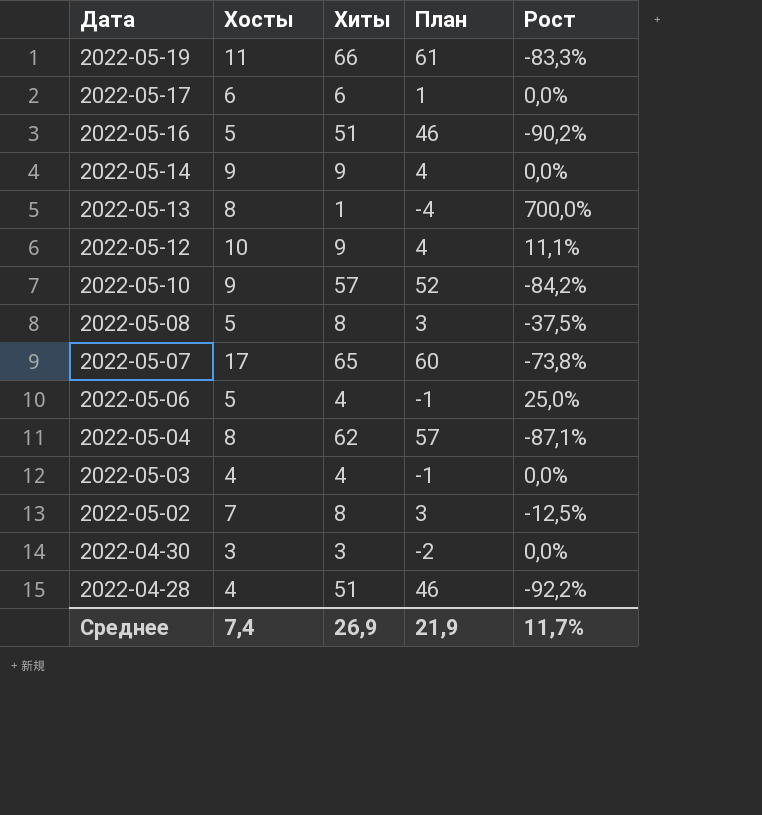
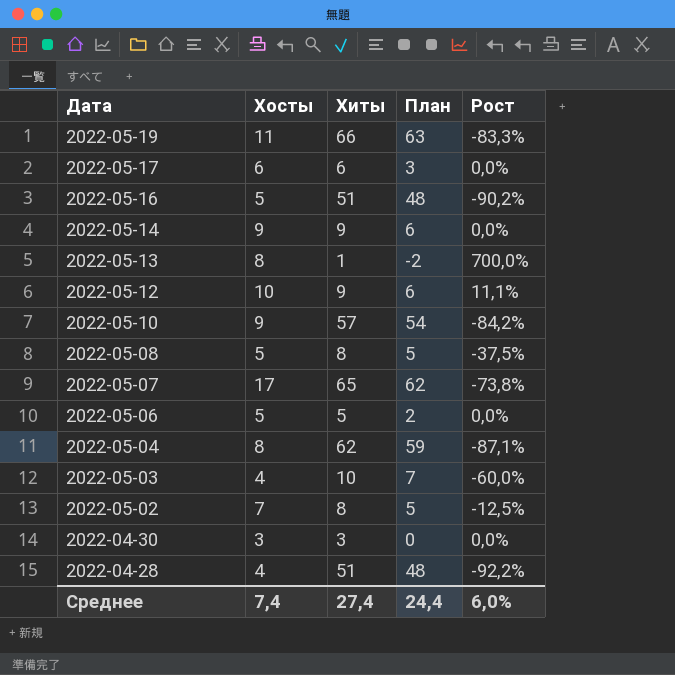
column План | formula: [Хиты] - 5 -> [Хиты] - 3
2022-05-06 | Хиты: 4 -> 5
2022-05-06 | Рост: 25,0% -> 0,0%
2022-05-03 | Хиты: 4 -> 10
2022-05-03 | Рост: 0,0% -> -60,0%
Среднее | Хиты: 26,9 -> 27,4
Среднее | План: 21,9 -> 24,4
Среднее | Рост: 11,7% -> 6,0%

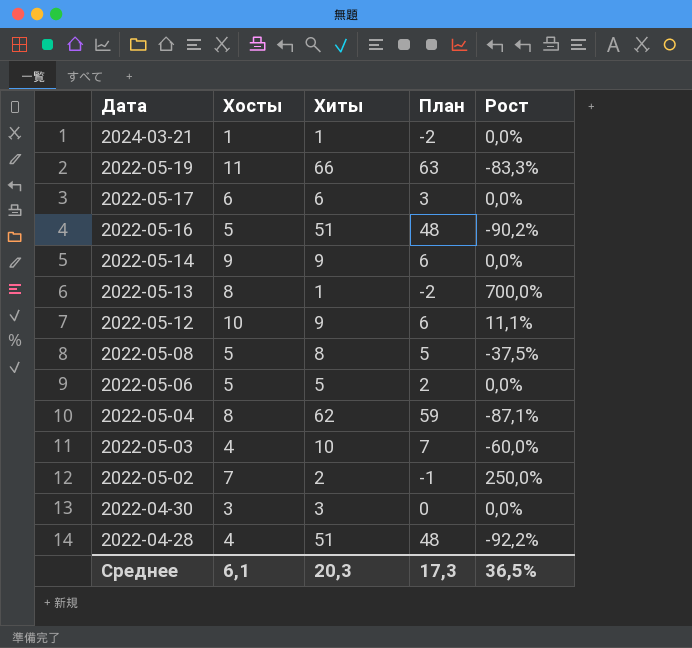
row 2022-05-10: 9 | 57 | 54 | -84,2% -> none
row 2022-05-07: 17 | 65 | 62 | -73,8% -> none
row 2024-03-21: none -> 1 | 1 | -2 | 0,0%
2022-05-02 | Хиты: 8 -> 2
2022-05-02 | План: 5 -> -1
2022-05-02 | Рост: -12,5% -> 250,0%
Среднее | Хосты: 7,4 -> 6,1
Среднее | Хиты: 27,4 -> 20,3
Среднее | План: 24,4 -> 17,3
Среднее | Рост: 6,0% -> 36,5%

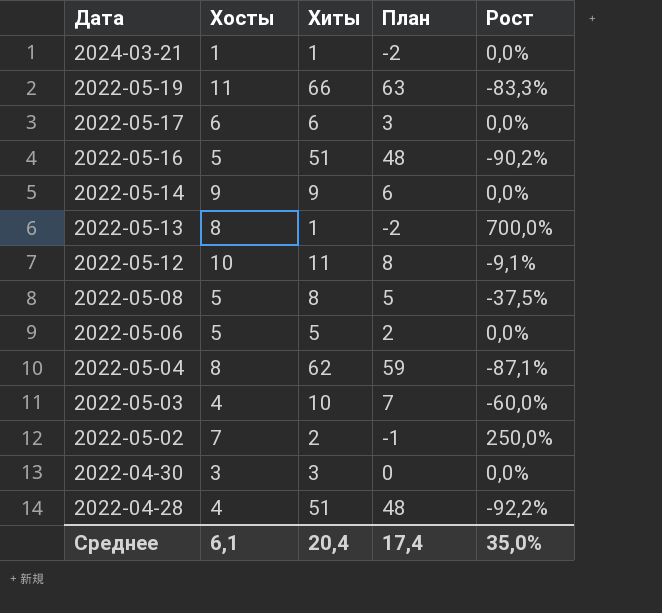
2022-05-12 | Хиты: 9 -> 11
2022-05-12 | План: 6 -> 8
2022-05-12 | Рост: 11,1% -> -9,1%
Среднее | Хиты: 20,3 -> 20,4
Среднее | План: 17,3 -> 17,4
Среднее | Рост: 36,5% -> 35,0%

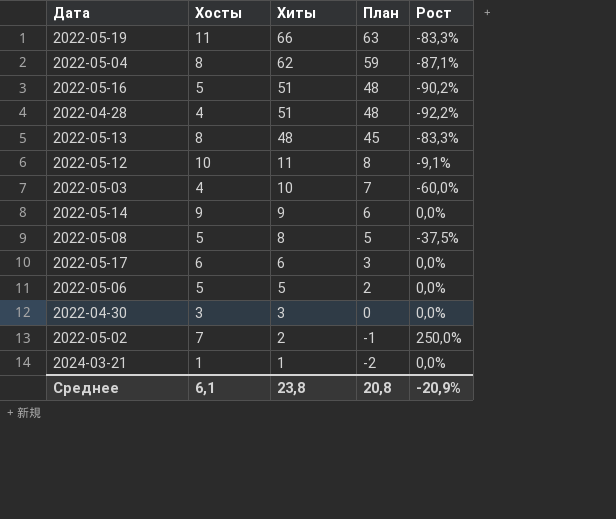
row order: Дата descending -> Хиты descending
2022-05-13 | Хиты: 1 -> 48
2022-05-13 | План: -2 -> 45
2022-05-13 | Рост: 700,0% -> -83,3%
Среднее | Хиты: 20,4 -> 23,8
Среднее | План: 17,4 -> 20,8
Среднее | Рост: 35,0% -> -20,9%

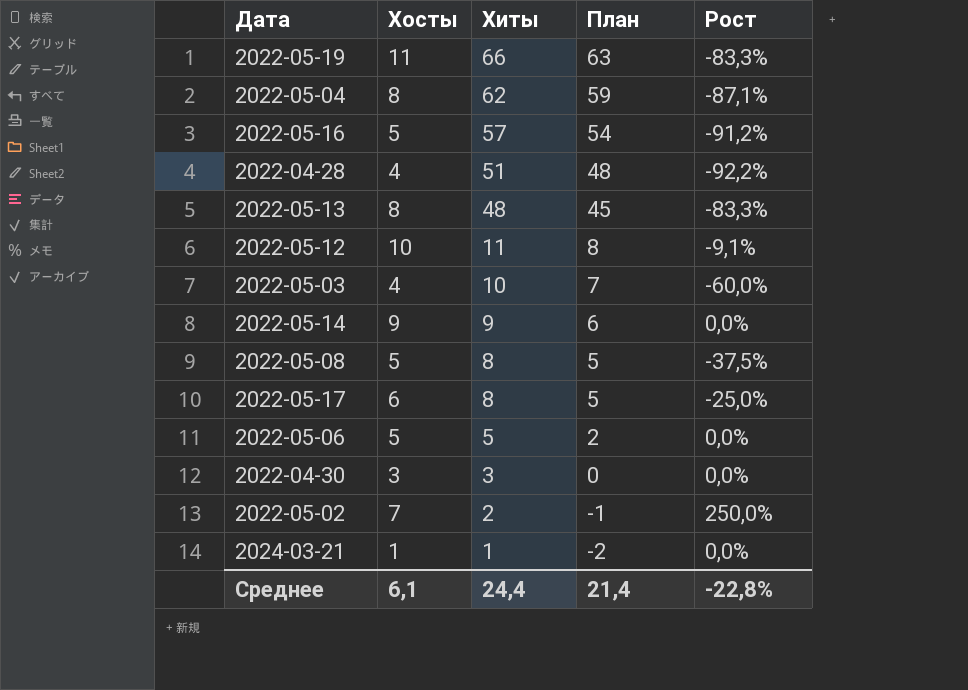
2022-05-16 | Хиты: 51 -> 57
2022-05-16 | План: 48 -> 54
2022-05-16 | Рост: -90,2% -> -91,2%
2022-05-17 | Хиты: 6 -> 8
2022-05-17 | План: 3 -> 5
2022-05-17 | Рост: 0,0% -> -25,0%
Среднее | Хиты: 23,8 -> 24,4
Среднее | План: 20,8 -> 21,4
Среднее | Рост: -20,9% -> -22,8%

